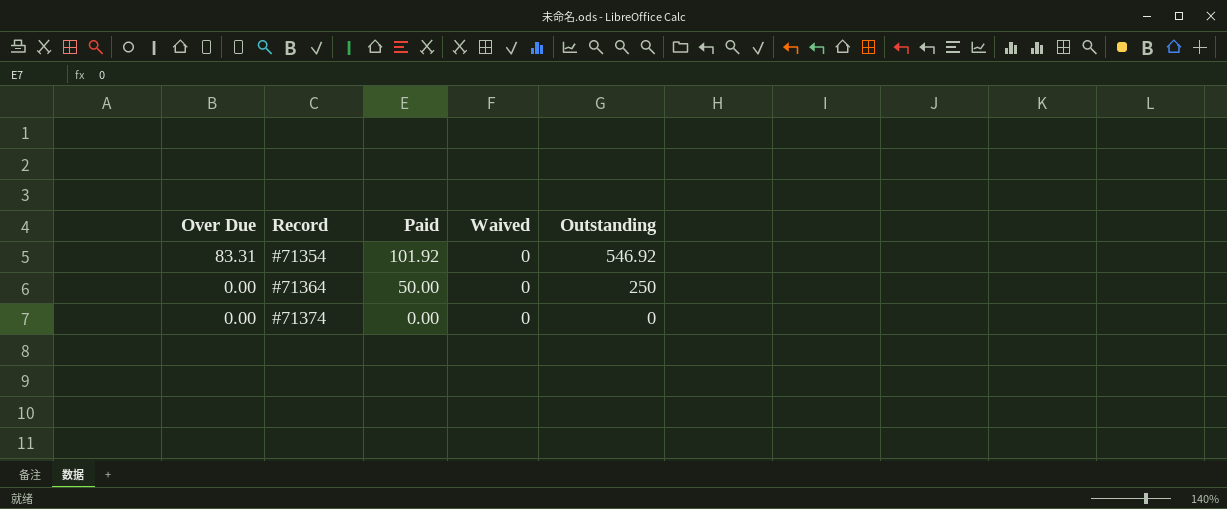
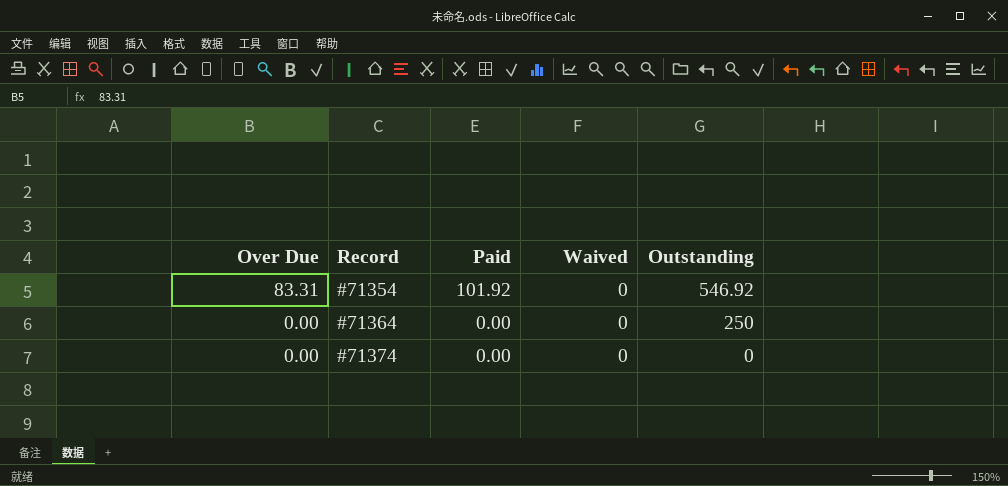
#71364 | Paid: 50.00 -> 0.00

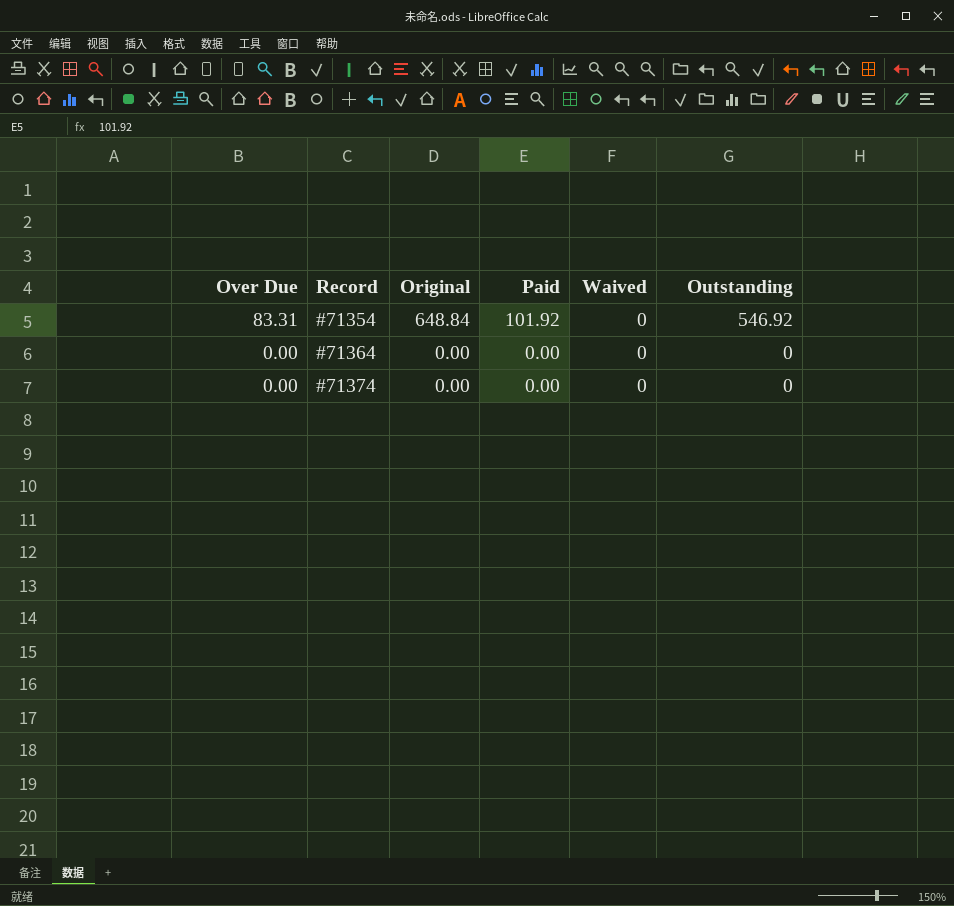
column Original | position: none -> 3
#71364 | Outstanding: 250 -> 0

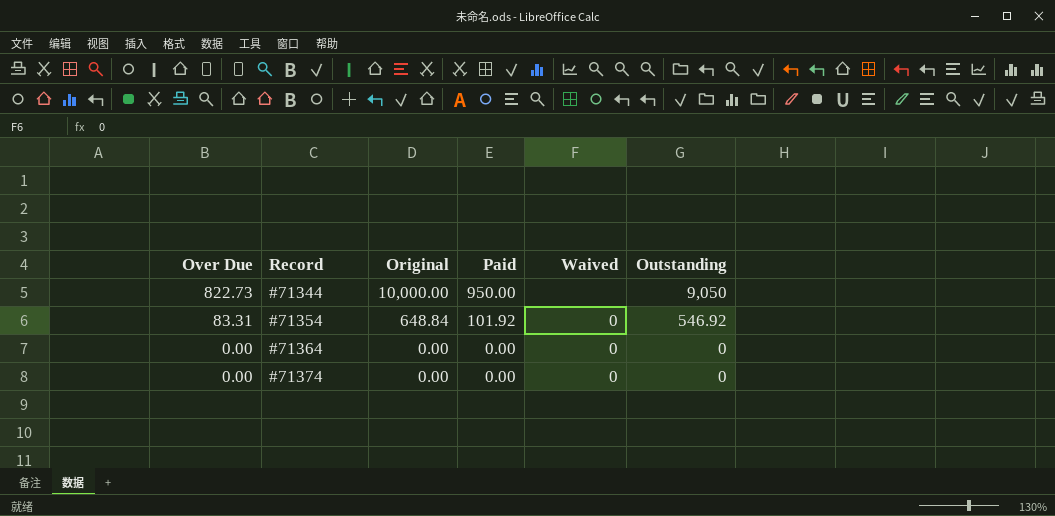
row #71344: none -> 822.73 | 10,000.00 | 950.00 | none | 9,050

